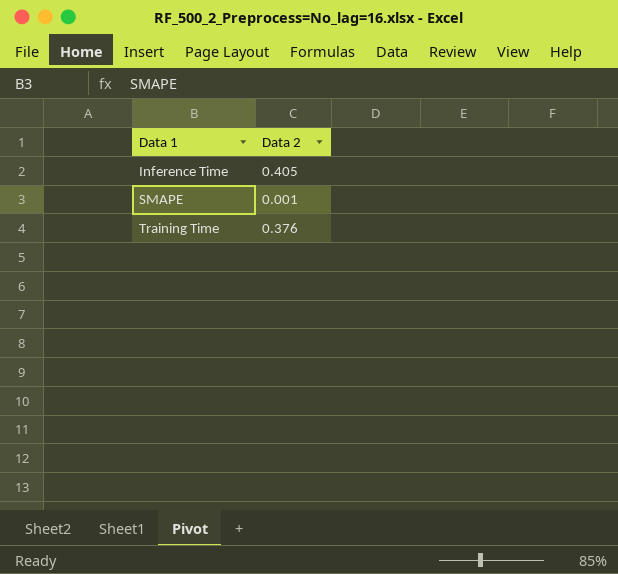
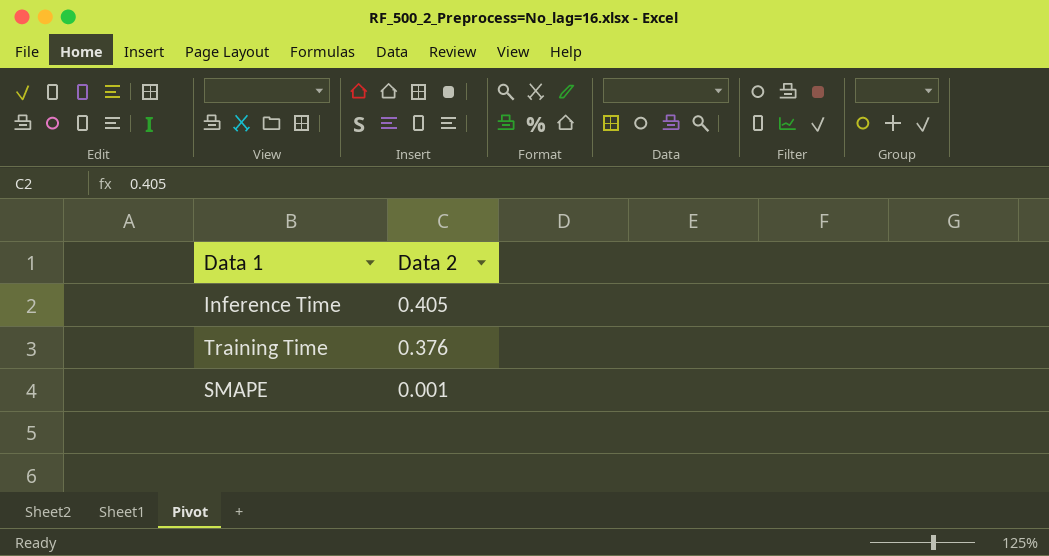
row order: Data 1 ascending -> Data 2 descending

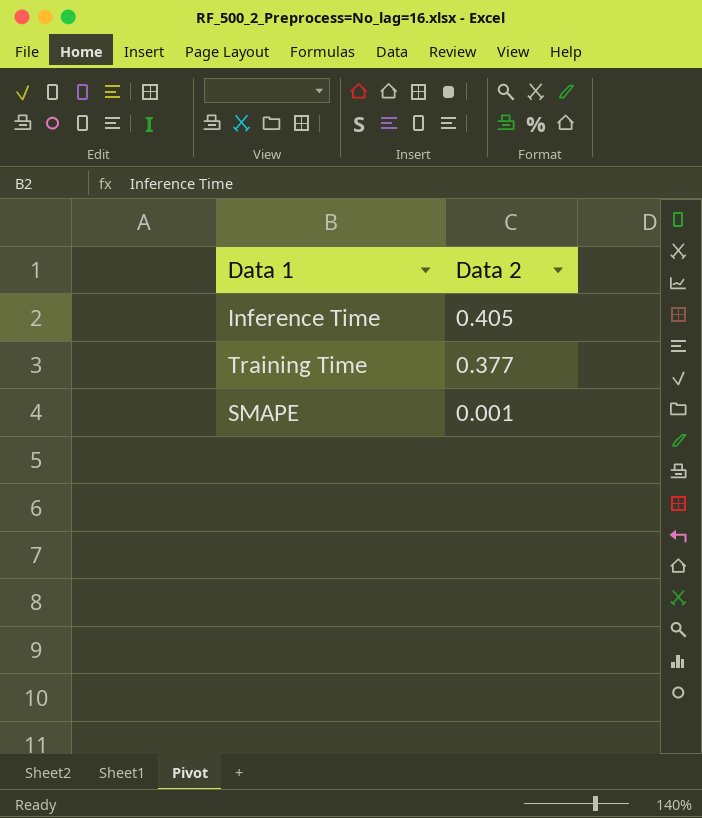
Training Time | Data 2: 0.376 -> 0.377

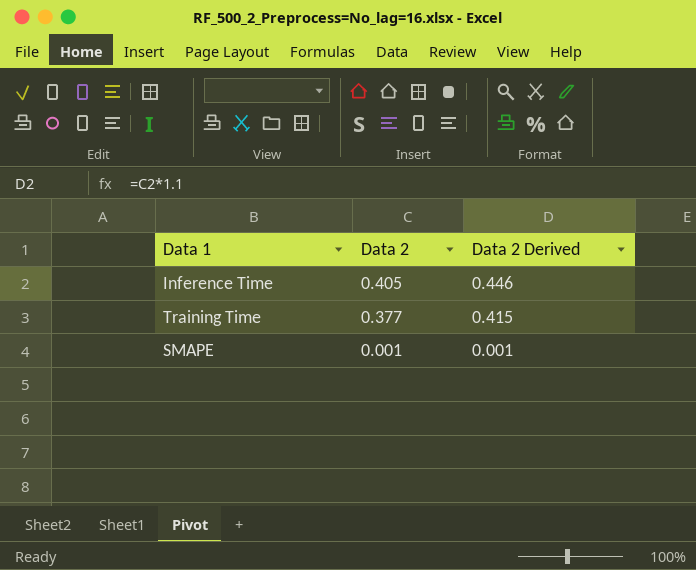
column Data 2 Derived | formula: none -> [Data 2] * 1.1

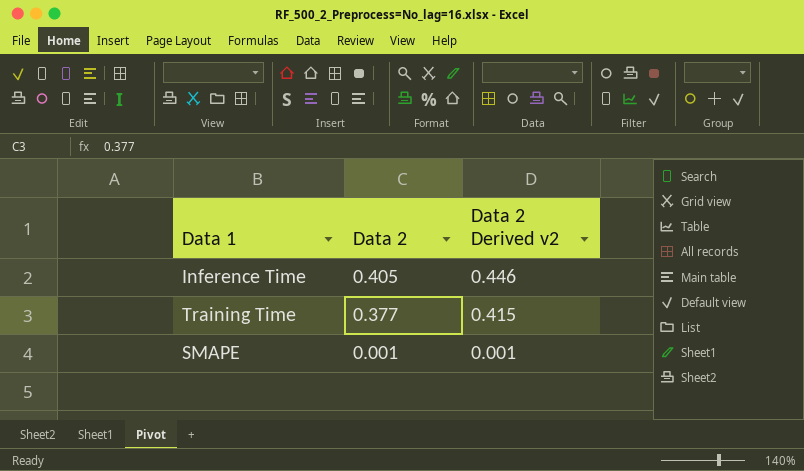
column name: Data 2 Derived -> Data 2 Derived v2

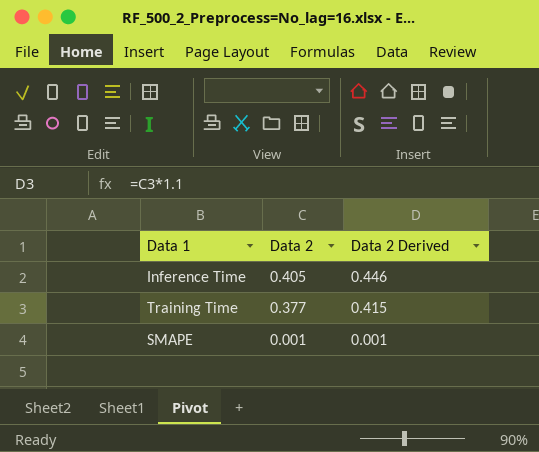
column name: Data 2 Derived v2 -> Data 2 Derived

